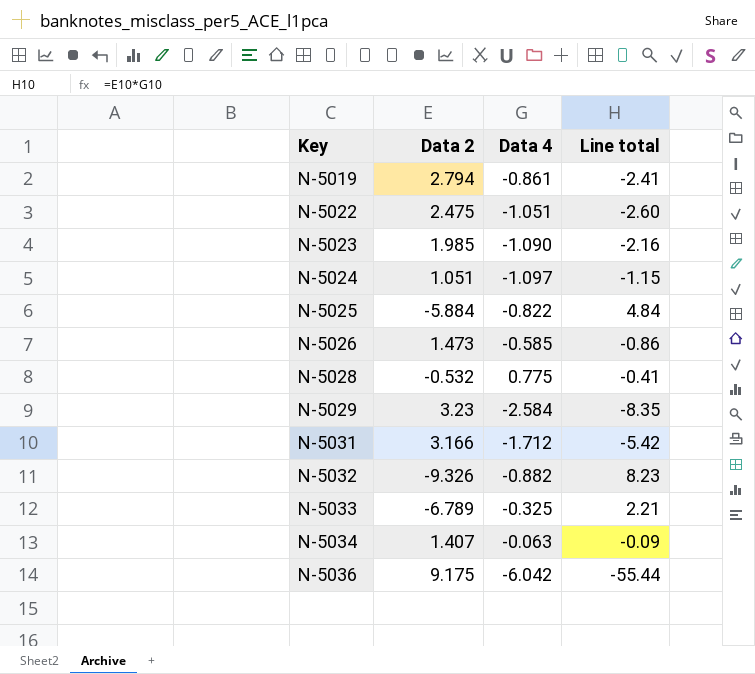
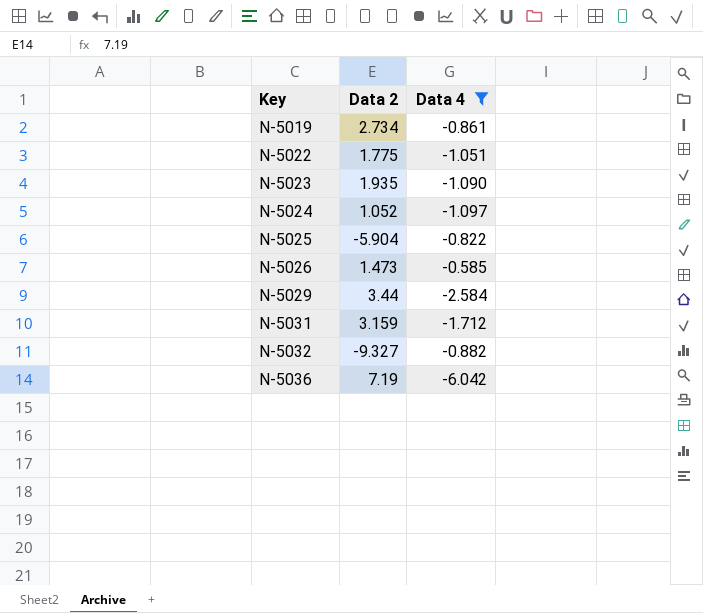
filter: none -> Data 4 <= -0.585
column Line total | formula: [Data 2] * [Data 4] -> none
N-5019 | Data 2: 2.794 -> 2.734
N-5022 | Data 2: 2.475 -> 1.775
N-5023 | Data 2: 1.985 -> 1.935
N-5024 | Data 2: 1.051 -> 1.052
N-5025 | Data 2: -5.884 -> -5.904
N-5029 | Data 2: 3.23 -> 3.44
N-5031 | Data 2: 3.166 -> 3.159
N-5032 | Data 2: -9.326 -> -9.327
N-5036 | Data 2: 9.175 -> 7.19

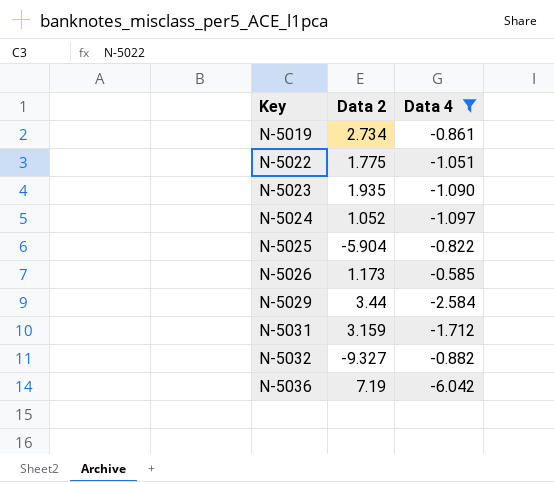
N-5026 | Data 2: 1.473 -> 1.173

